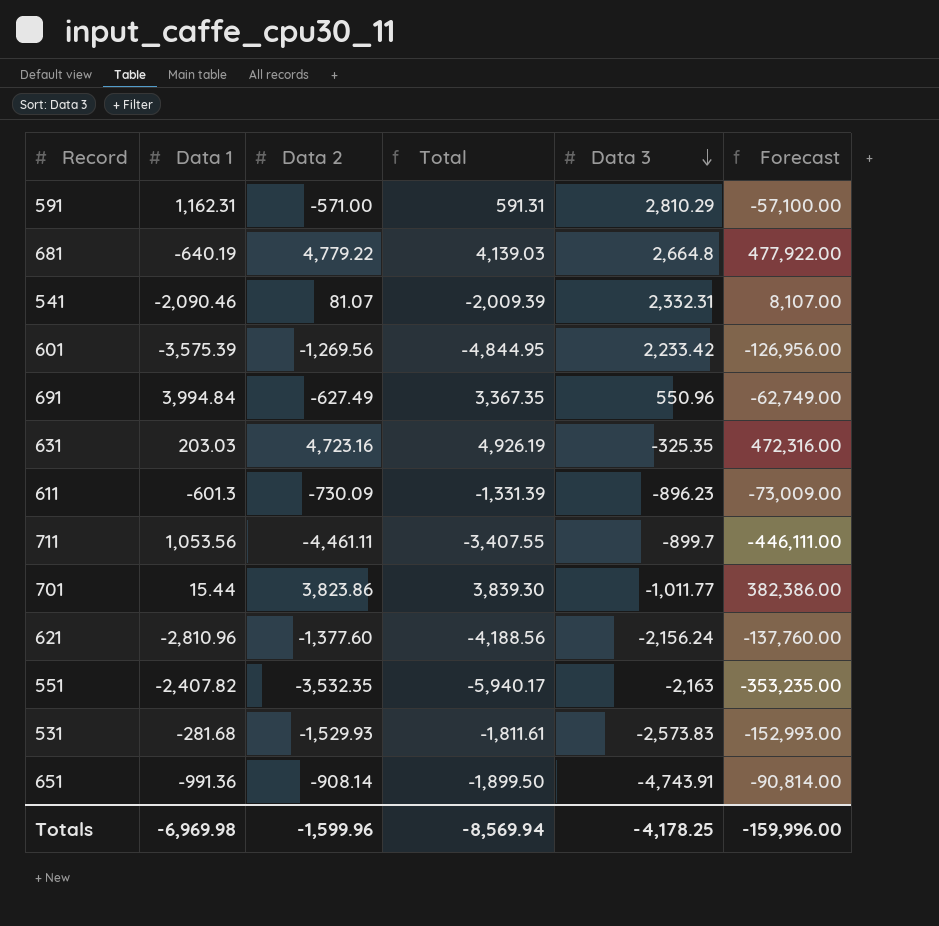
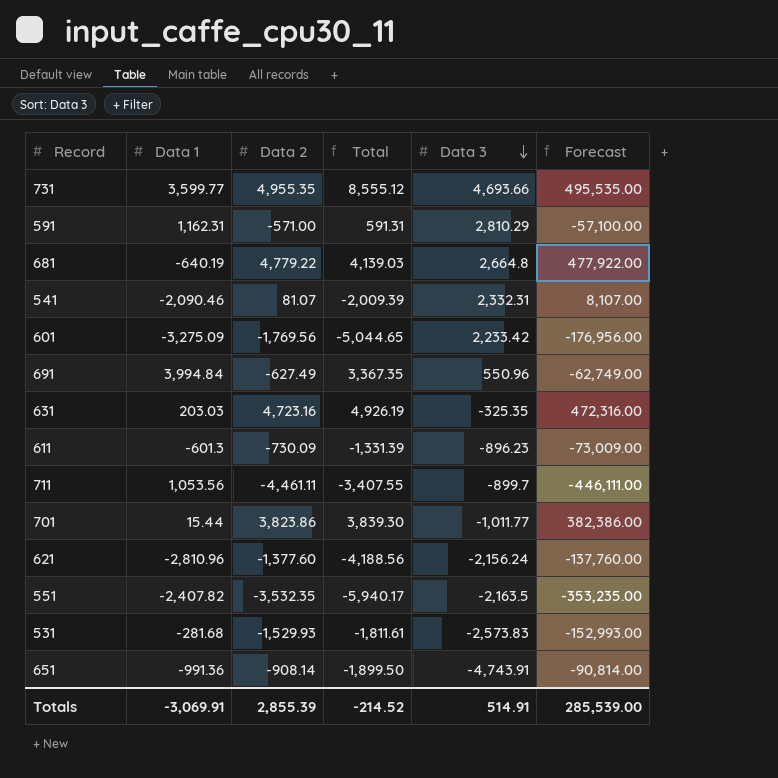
row 731: none -> 3,599.77 | 4,955.35 | 8,555.12 | 4,693.66 | 495,535.00
601 | Data 1: -3,575.39 -> -3,275.09
601 | Data 2: -1,269.56 -> -1,769.56
601 | Total: -4,844.95 -> -5,044.65
601 | Forecast: -126,956.00 -> -176,956.00
551 | Data 3: -2,163 -> -2,163.5
Totals | Data 1: -6,969.98 -> -3,069.91
Totals | Data 2: -1,599.96 -> 2,855.39
Totals | Total: -8,569.94 -> -214.52
Totals | Data 3: -4,178.25 -> 514.91
Totals | Forecast: -159,996.00 -> 285,539.00

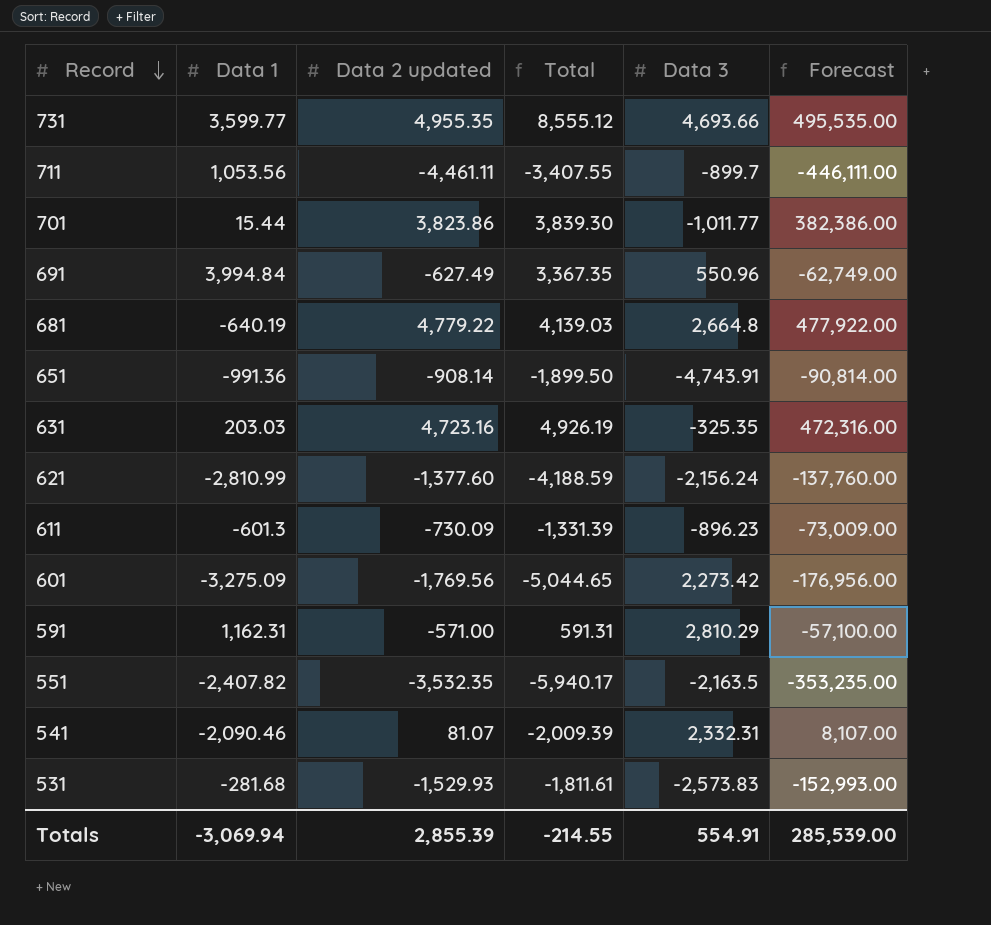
row order: Data 3 descending -> Record descending
column name: Data 2 -> Data 2 updated
621 | Data 1: -2,810.96 -> -2,810.99
621 | Total: -4,188.56 -> -4,188.59
601 | Data 3: 2,233.42 -> 2,273.42
Totals | Data 1: -3,069.91 -> -3,069.94
Totals | Total: -214.52 -> -214.55
Totals | Data 3: 514.91 -> 554.91

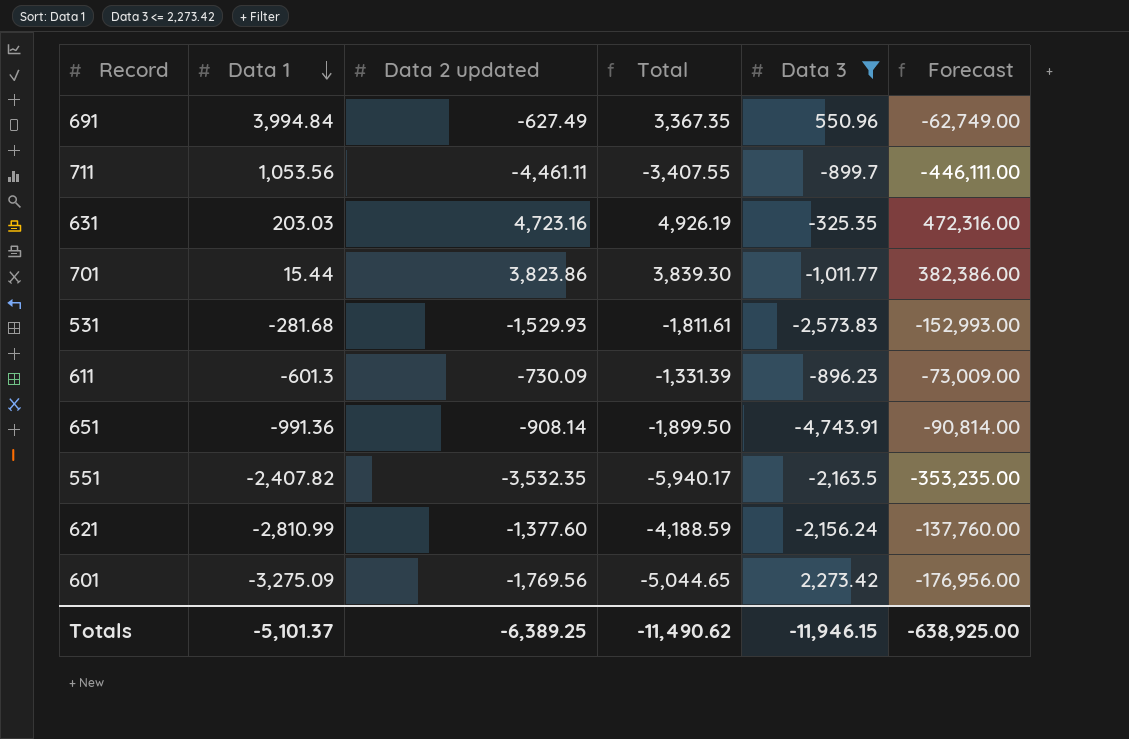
filter: none -> Data 3 <= 2,273.42
row order: Record descending -> Data 1 descending
Totals | Data 1: -3,069.94 -> -5,101.37
Totals | Data 2 updated: 2,855.39 -> -6,389.25
Totals | Total: -214.55 -> -11,490.62
Totals | Data 3: 554.91 -> -11,946.15
Totals | Forecast: 285,539.00 -> -638,925.00

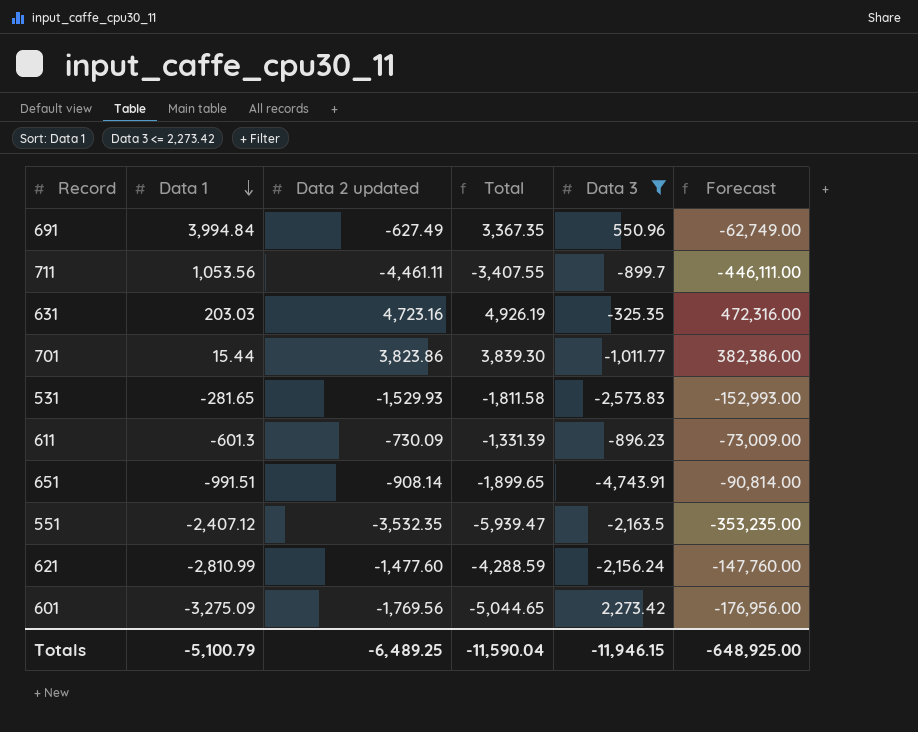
531 | Data 1: -281.68 -> -281.65
531 | Total: -1,811.61 -> -1,811.58
651 | Data 1: -991.36 -> -991.51
651 | Total: -1,899.50 -> -1,899.65
551 | Data 1: -2,407.82 -> -2,407.12
551 | Total: -5,940.17 -> -5,939.47
621 | Data 2 updated: -1,377.60 -> -1,477.60
621 | Total: -4,188.59 -> -4,288.59
621 | Forecast: -137,760.00 -> -147,760.00
Totals | Data 1: -5,101.37 -> -5,100.79
Totals | Data 2 updated: -6,389.25 -> -6,489.25
Totals | Total: -11,490.62 -> -11,590.04
Totals | Forecast: -638,925.00 -> -648,925.00

